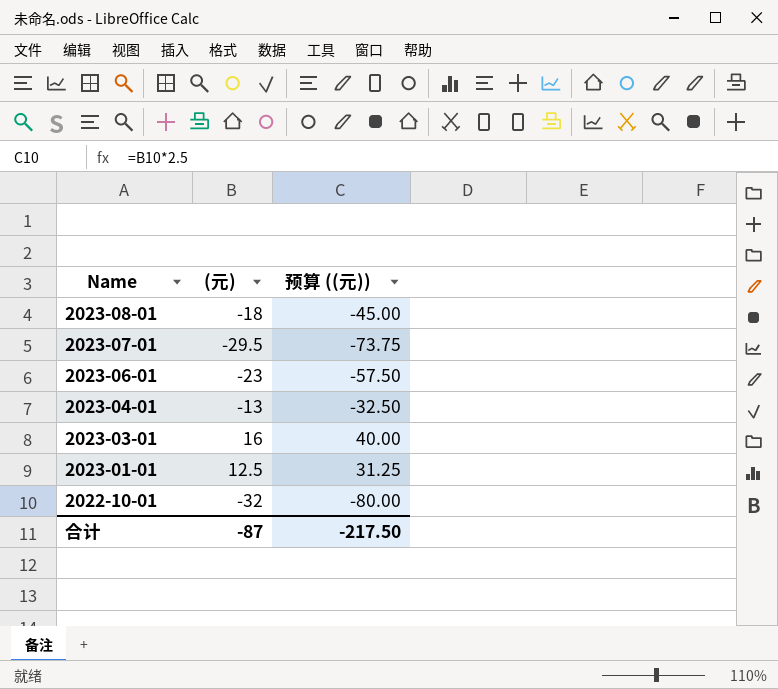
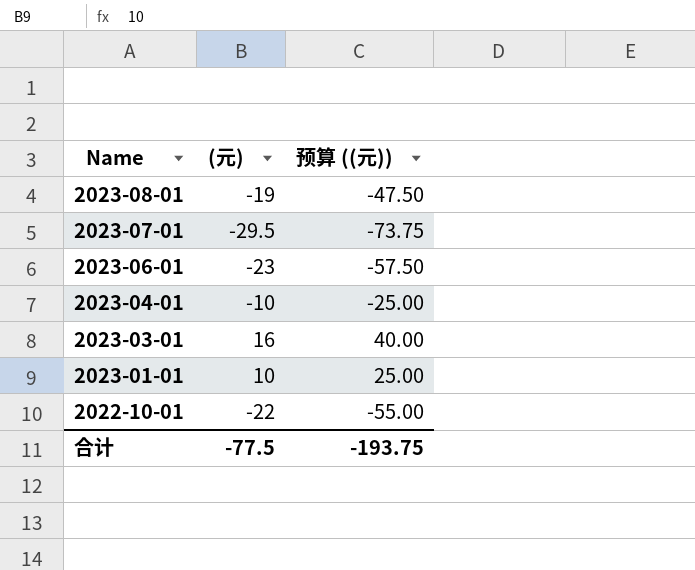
2023-08-01 | (元): -18 -> -19
2023-08-01 | 预算 ((元)): -45.00 -> -47.50
2023-04-01 | (元): -13 -> -10
2023-04-01 | 预算 ((元)): -32.50 -> -25.00
2023-01-01 | (元): 12.5 -> 10
2023-01-01 | 预算 ((元)): 31.25 -> 25.00
2022-10-01 | (元): -32 -> -22
2022-10-01 | 预算 ((元)): -80.00 -> -55.00
合计 | (元): -87 -> -77.5
合计 | 预算 ((元)): -217.50 -> -193.75

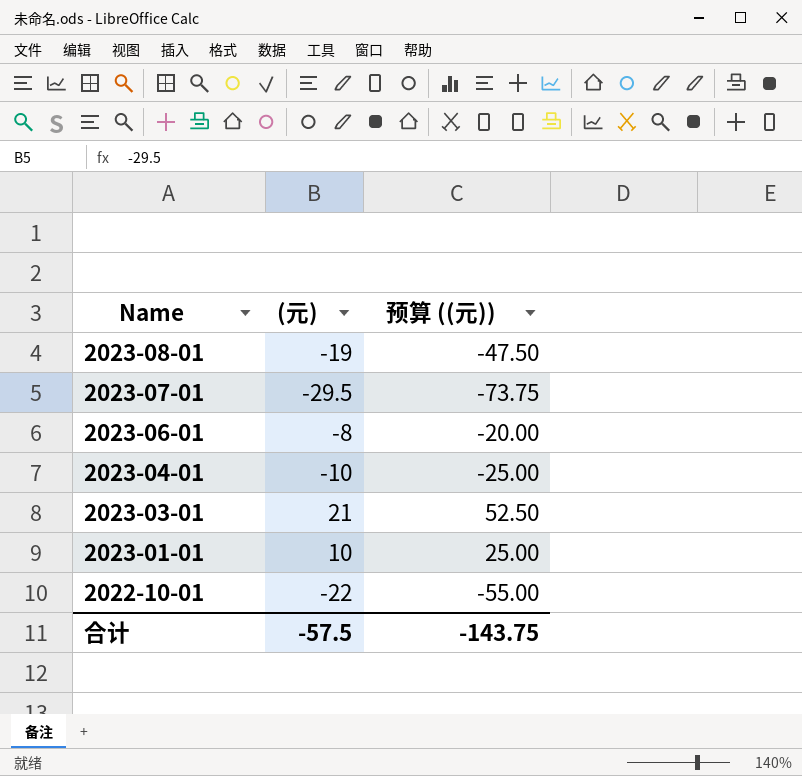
2023-06-01 | (元): -23 -> -8
2023-06-01 | 预算 ((元)): -57.50 -> -20.00
2023-03-01 | (元): 16 -> 21
2023-03-01 | 预算 ((元)): 40.00 -> 52.50
合计 | (元): -77.5 -> -57.5
合计 | 预算 ((元)): -193.75 -> -143.75

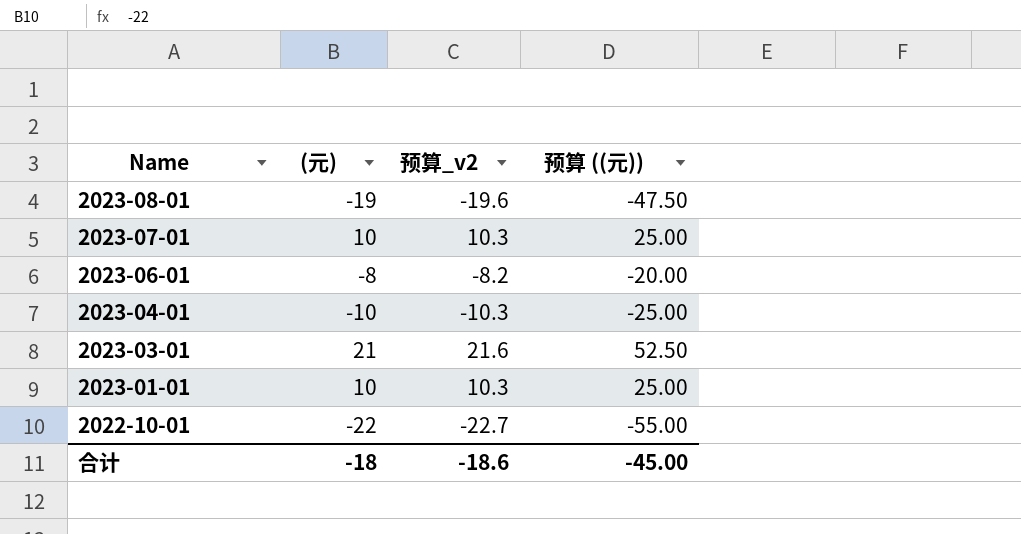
column 预算_v2 | formula: none -> [(元)] * 1.03
2023-07-01 | (元): -29.5 -> 10
2023-07-01 | 预算 ((元)): -73.75 -> 25.00
合计 | (元): -57.5 -> -18
合计 | 预算 ((元)): -143.75 -> -45.00

